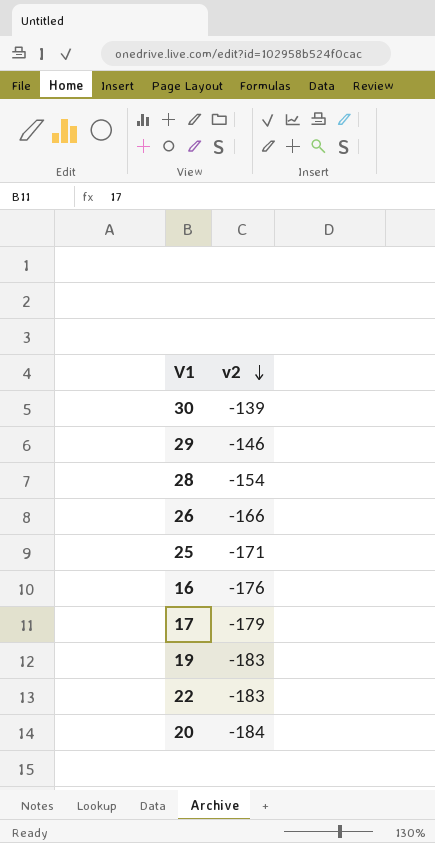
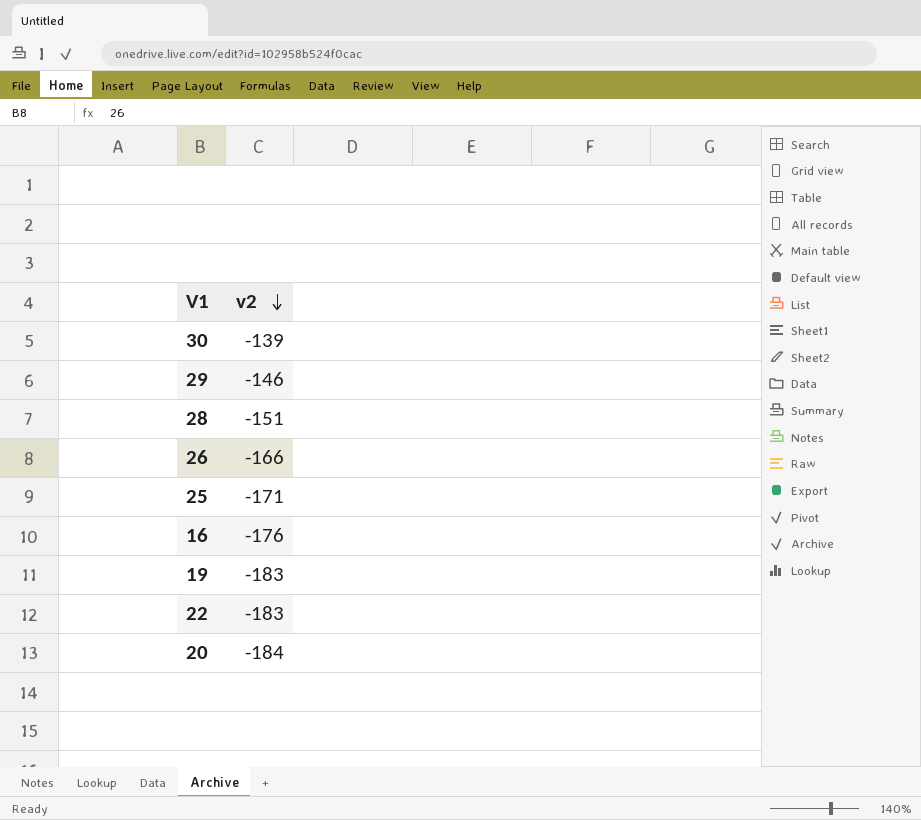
row 17: -179 -> none
28 | v2: -154 -> -151

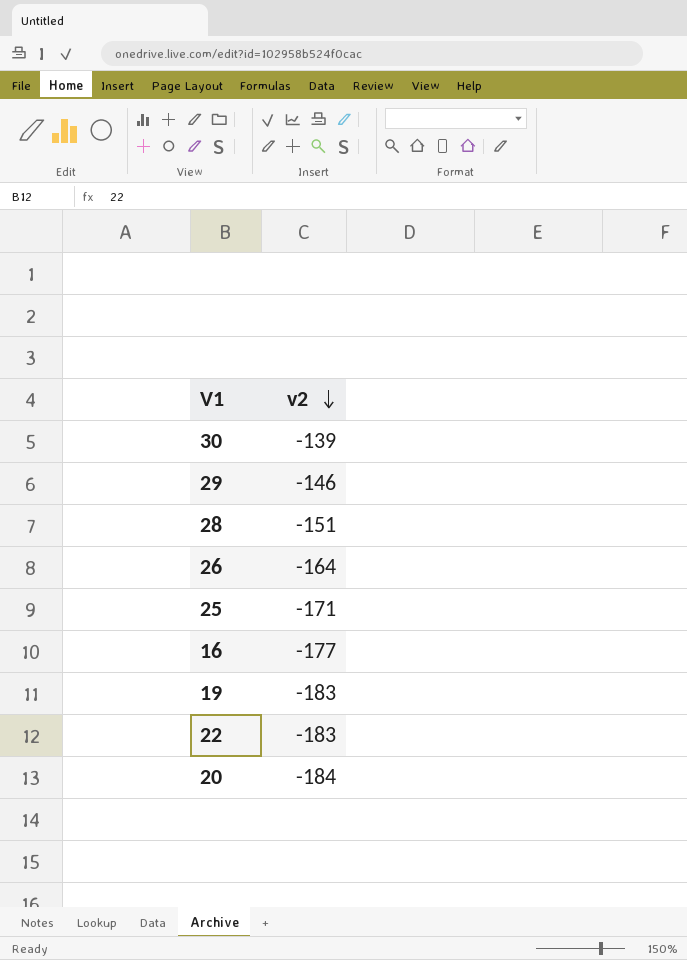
26 | v2: -166 -> -164
16 | v2: -176 -> -177

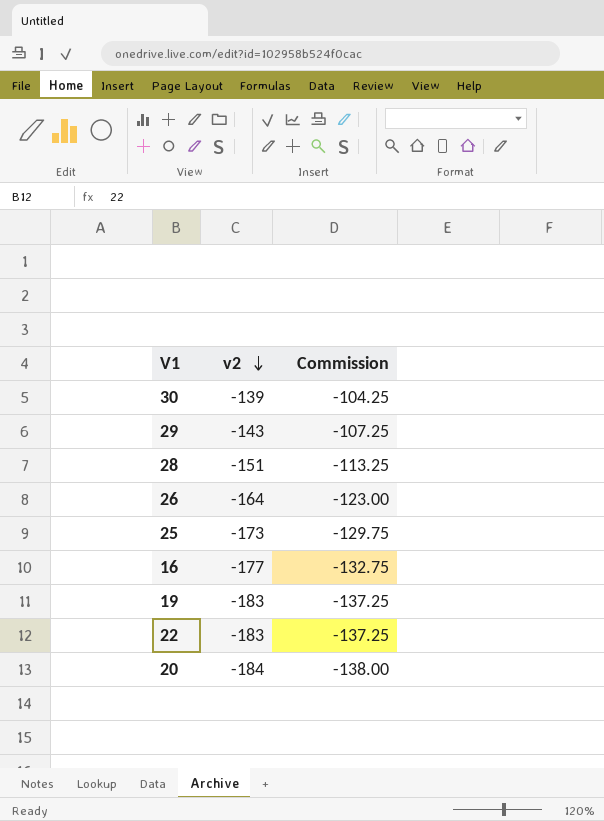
column Commission | formula: none -> [v2] * 0.75
29 | v2: -146 -> -143
25 | v2: -171 -> -173

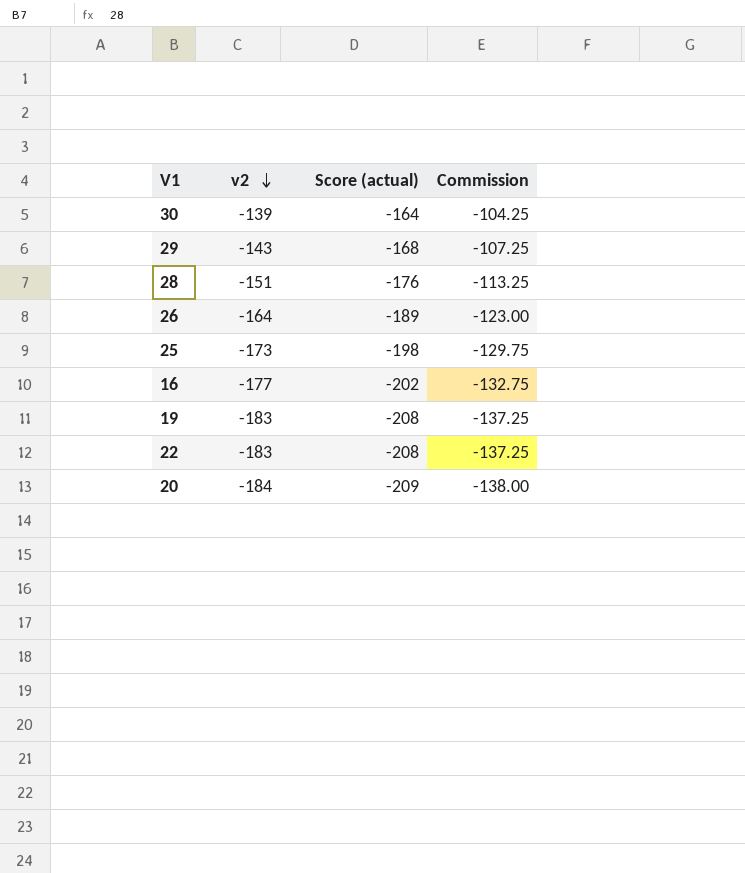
column Score (actual) | formula: none -> [v2] - 25

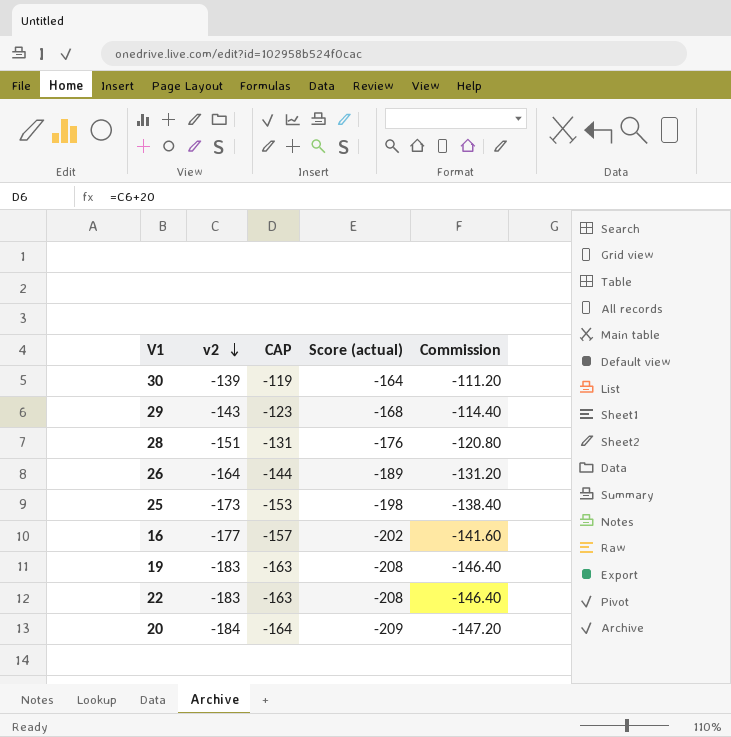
column CAP | formula: none -> [v2] + 20
column Commission | formula: [v2] * 0.75 -> [v2] * 0.8

